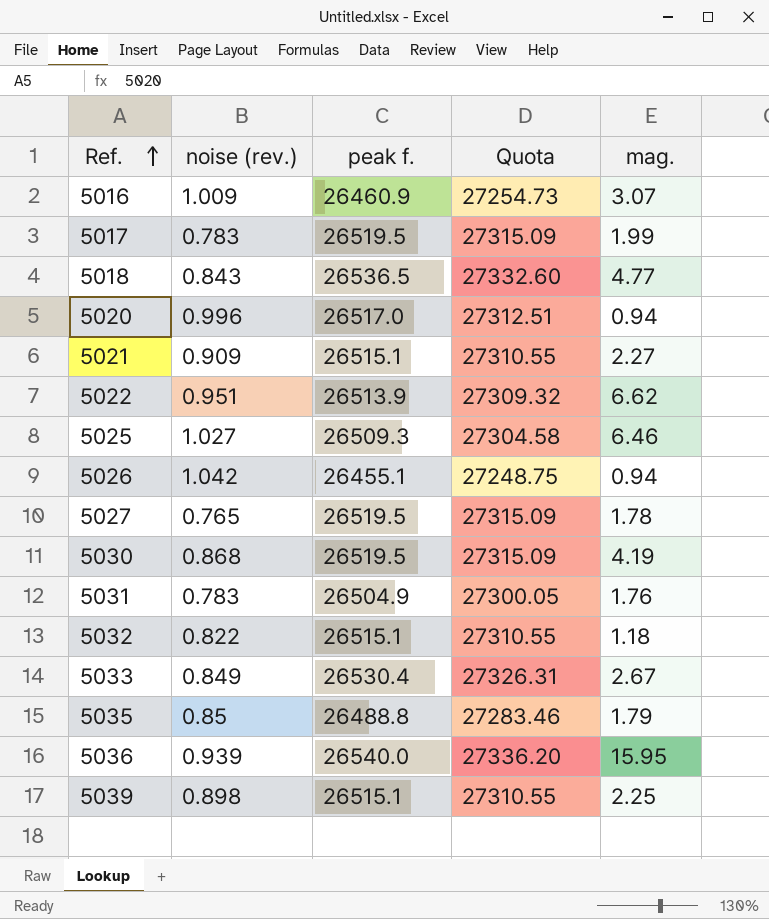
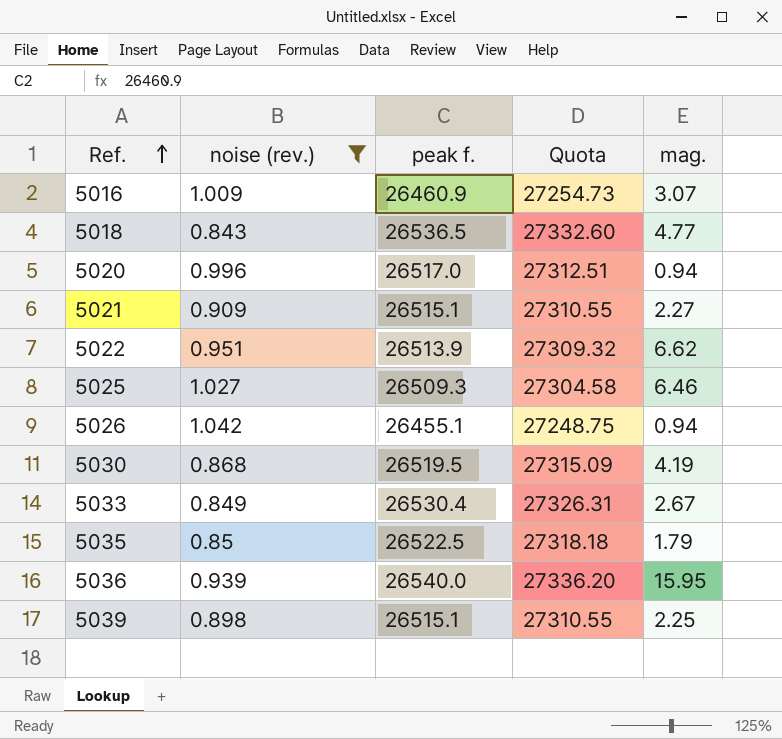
filter: none -> noise (rev.) >= 0.843
5035 | peak f.: 26488.8 -> 26522.5
5035 | Quota: 27283.46 -> 27318.18

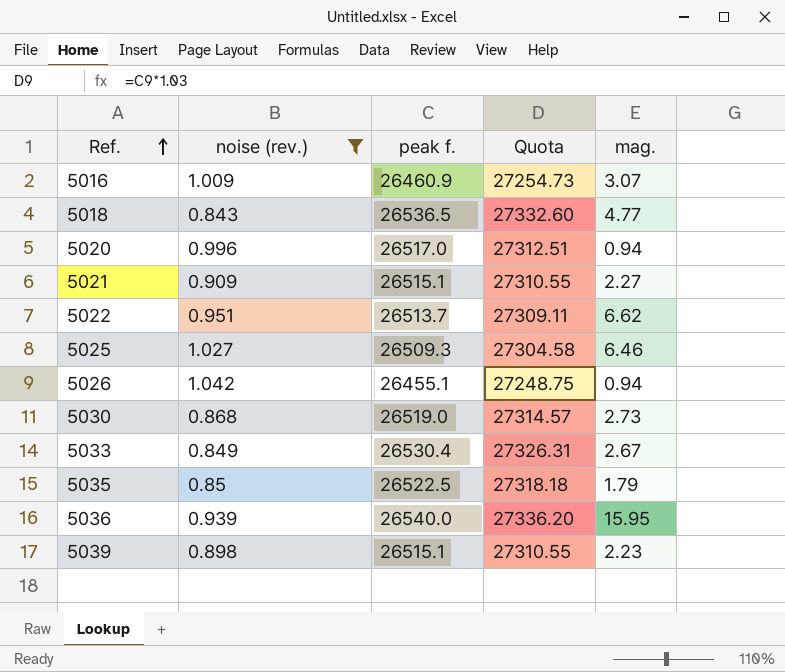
5022 | peak f.: 26513.9 -> 26513.7
5022 | Quota: 27309.32 -> 27309.11
5030 | peak f.: 26519.5 -> 26519.0
5030 | Quota: 27315.09 -> 27314.57
5030 | mag.: 4.19 -> 2.73
5039 | mag.: 2.25 -> 2.23

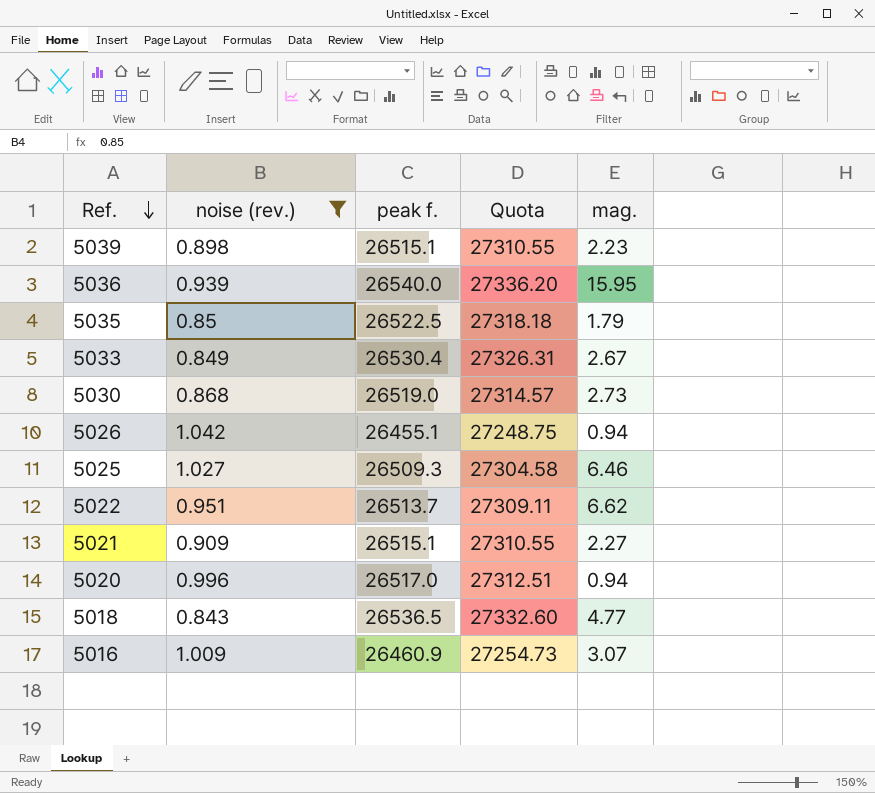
row order: Ref. ascending -> Ref. descending

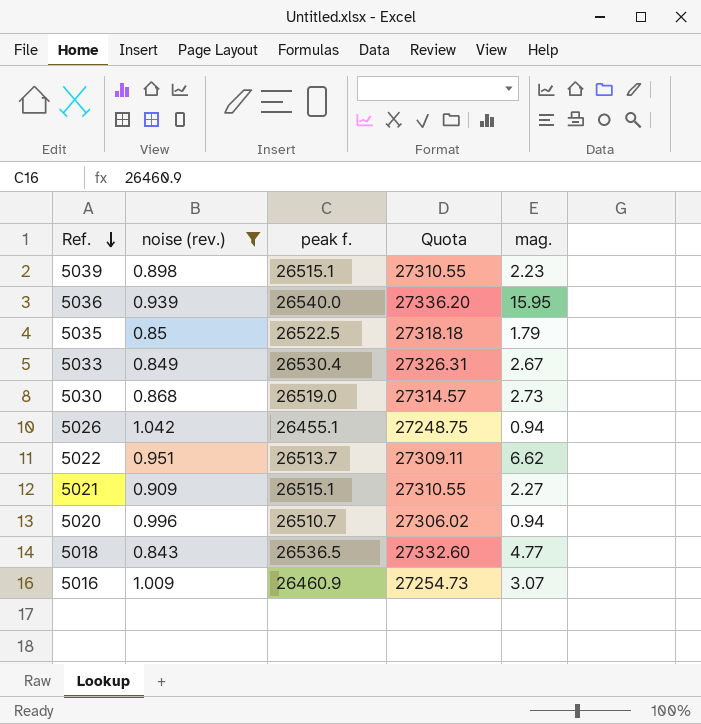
row 5025: 1.027 | 26509.3 | 27304.58 | 6.46 -> none
5020 | peak f.: 26517.0 -> 26510.7
5020 | Quota: 27312.51 -> 27306.02

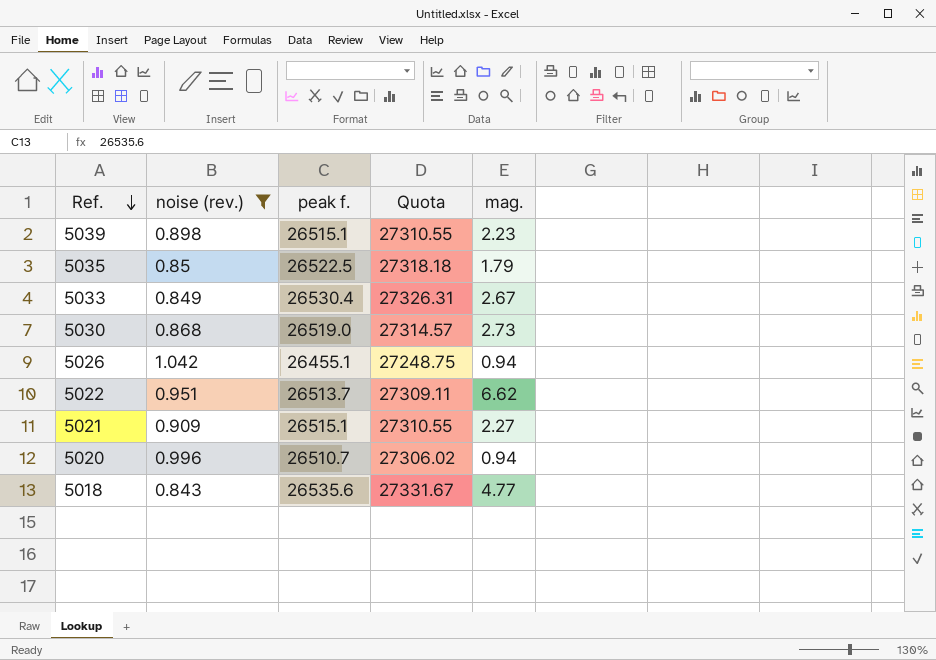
row 5036: 0.939 | 26540.0 | 27336.20 | 15.95 -> none
row 5016: 1.009 | 26460.9 | 27254.73 | 3.07 -> none
5018 | peak f.: 26536.5 -> 26535.6
5018 | Quota: 27332.60 -> 27331.67

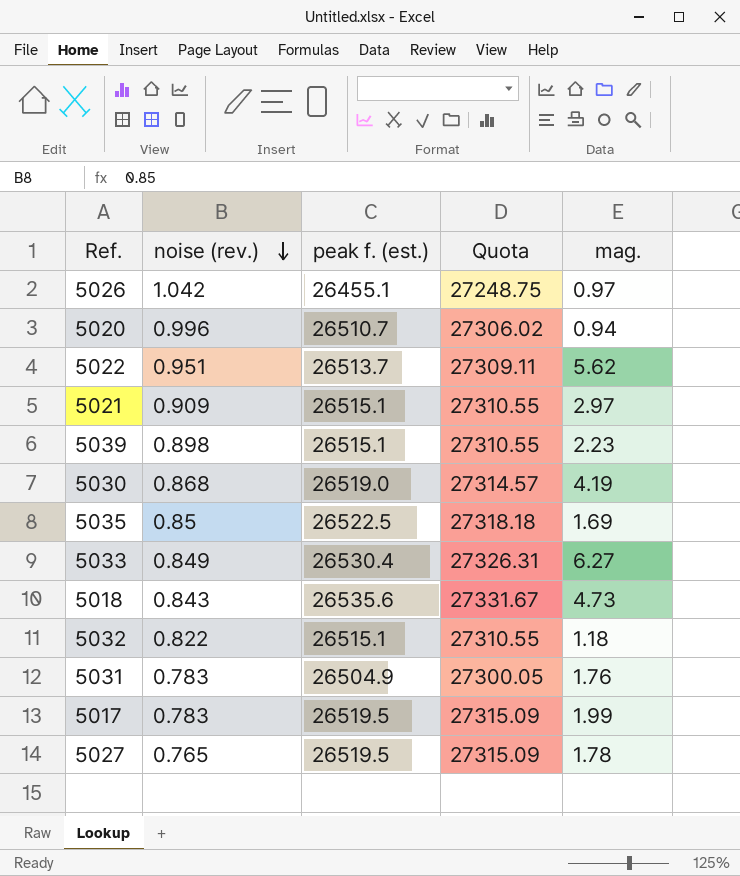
filter: noise (rev.) >= 0.843 -> none
row order: Ref. descending -> noise (rev.) descending
column name: peak f. -> peak f. (est.)
5026 | mag.: 0.94 -> 0.97
5022 | mag.: 6.62 -> 5.62
5021 | mag.: 2.27 -> 2.97
5030 | mag.: 2.73 -> 4.19
5035 | mag.: 1.79 -> 1.69
5033 | mag.: 2.67 -> 6.27
5018 | mag.: 4.77 -> 4.73

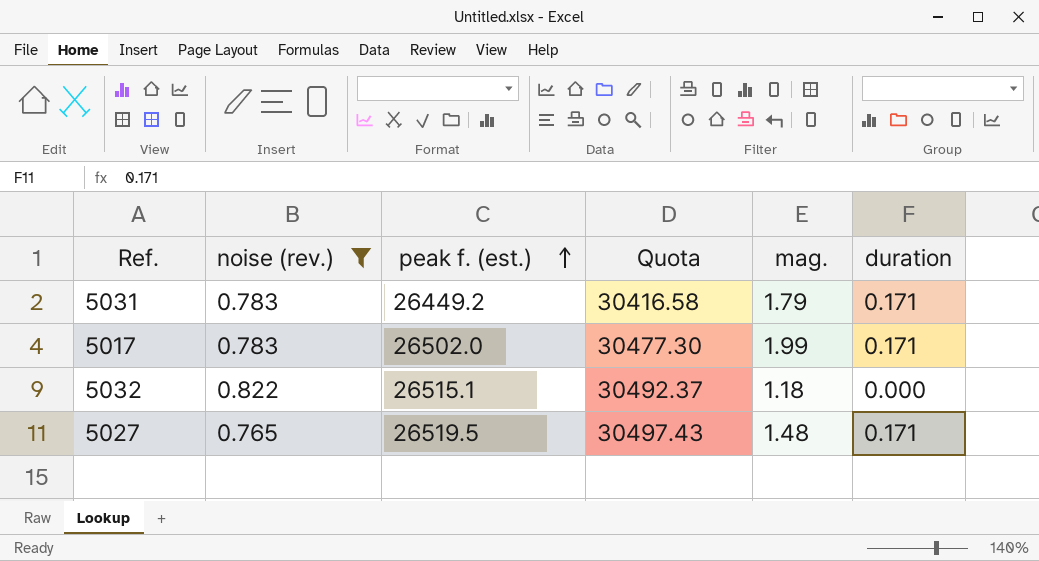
filter: none -> noise (rev.) <= 0.822
row order: noise (rev.) descending -> peak f. (est.) ascending
column Quota | formula: [peak f. (est.)] * 1.03 -> [peak f. (est.)] * 1.15
column duration | position: none -> 6
5031 | peak f. (est.): 26504.9 -> 26449.2
5031 | mag.: 1.76 -> 1.79
5017 | peak f. (est.): 26519.5 -> 26502.0
5027 | mag.: 1.78 -> 1.48

